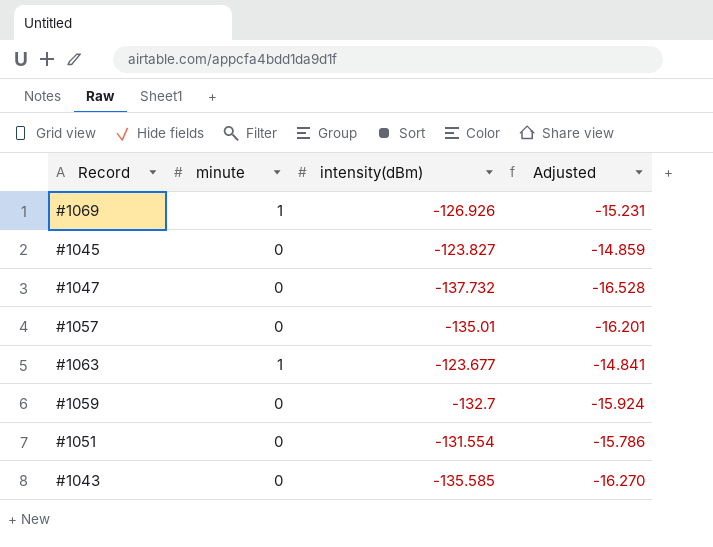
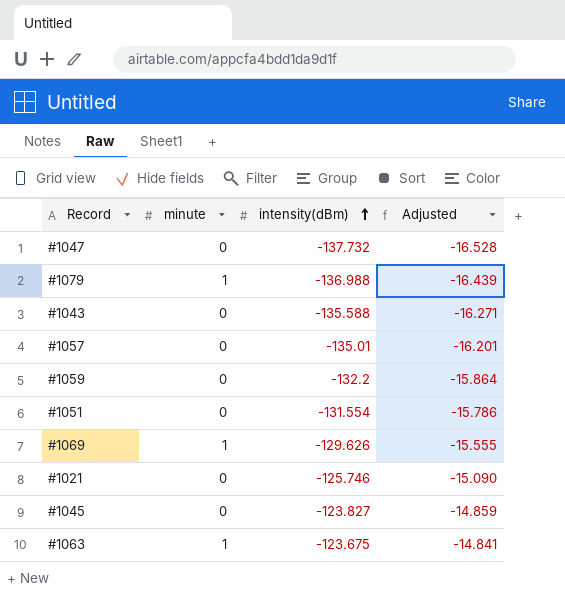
row order: none -> intensity(dBm) ascending
row #1079: none -> 1 | -136.988 | -16.439
#1043 | intensity(dBm): -135.585 -> -135.588
#1043 | Adjusted: -16.270 -> -16.271
#1059 | intensity(dBm): -132.7 -> -132.2
#1059 | Adjusted: -15.924 -> -15.864
#1069 | intensity(dBm): -126.926 -> -129.626
#1069 | Adjusted: -15.231 -> -15.555
row #1021: none -> 0 | -125.746 | -15.090
#1063 | intensity(dBm): -123.677 -> -123.675

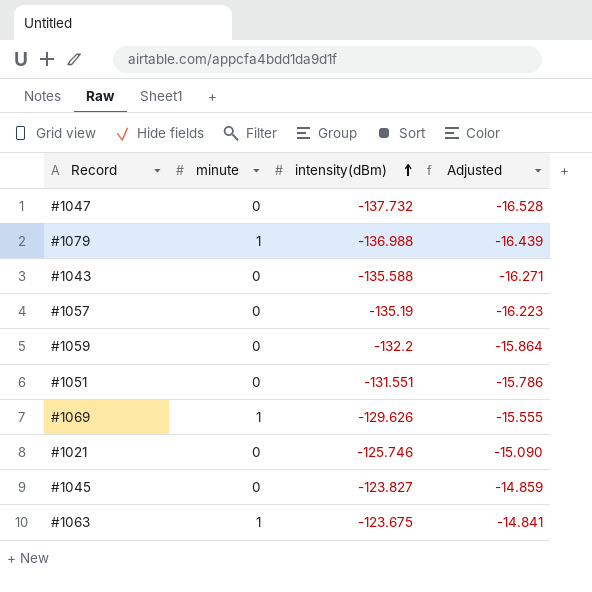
#1057 | intensity(dBm): -135.01 -> -135.19
#1057 | Adjusted: -16.201 -> -16.223
#1051 | intensity(dBm): -131.554 -> -131.551

